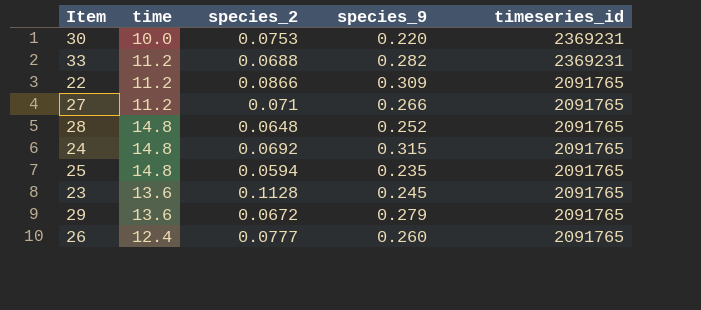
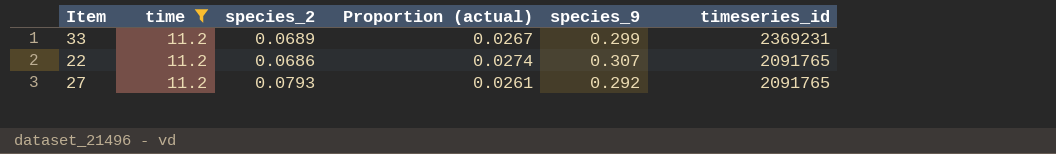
filter: none -> time = 11.2
column Proportion (actual) | formula: none -> [species_9] / [time]
33 | species_2: 0.0688 -> 0.0689
33 | species_9: 0.282 -> 0.299
22 | species_2: 0.0866 -> 0.0686
22 | species_9: 0.309 -> 0.307
27 | species_2: 0.071 -> 0.0793
27 | species_9: 0.266 -> 0.292

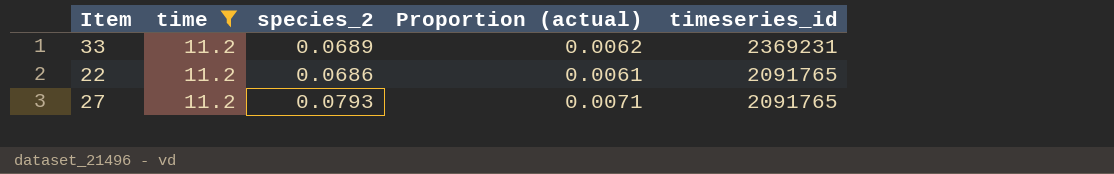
column species_9 | position: 5 -> none
column Proportion (actual) | formula: [species_9] / [time] -> [species_2] / [time]

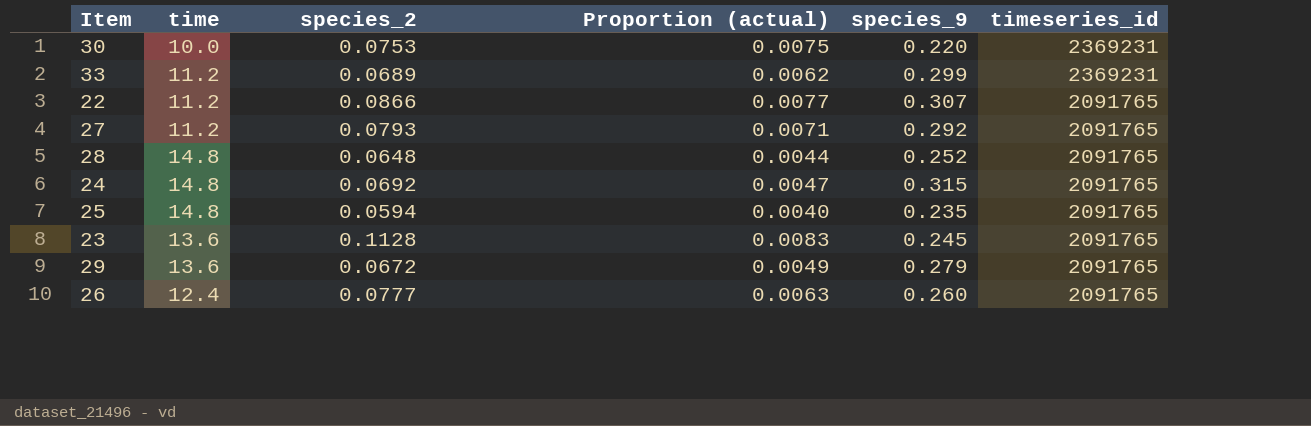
filter: time = 11.2 -> none
column species_9 | position: none -> 5
22 | species_2: 0.0686 -> 0.0866
22 | Proportion (actual): 0.0061 -> 0.0077

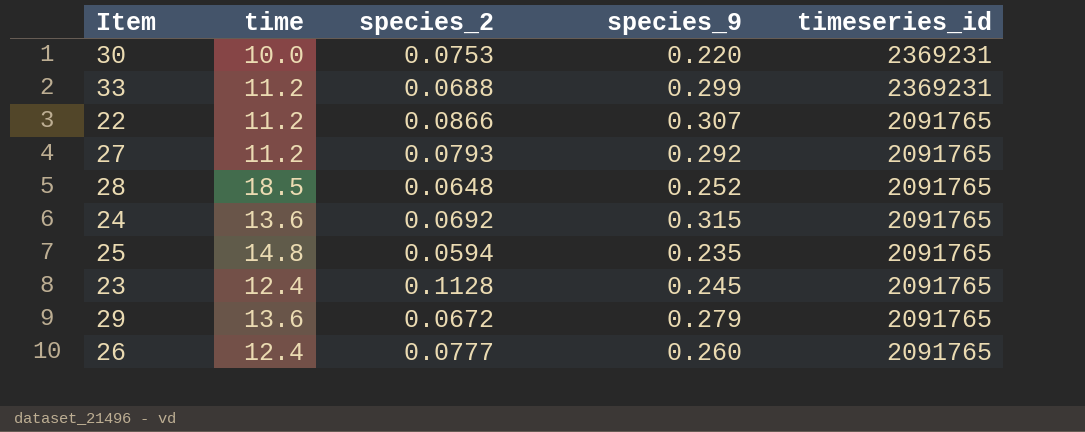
column Proportion (actual) | formula: [species_2] / [time] -> none
33 | species_2: 0.0689 -> 0.0688
28 | time: 14.8 -> 18.5
24 | time: 14.8 -> 13.6
23 | time: 13.6 -> 12.4

